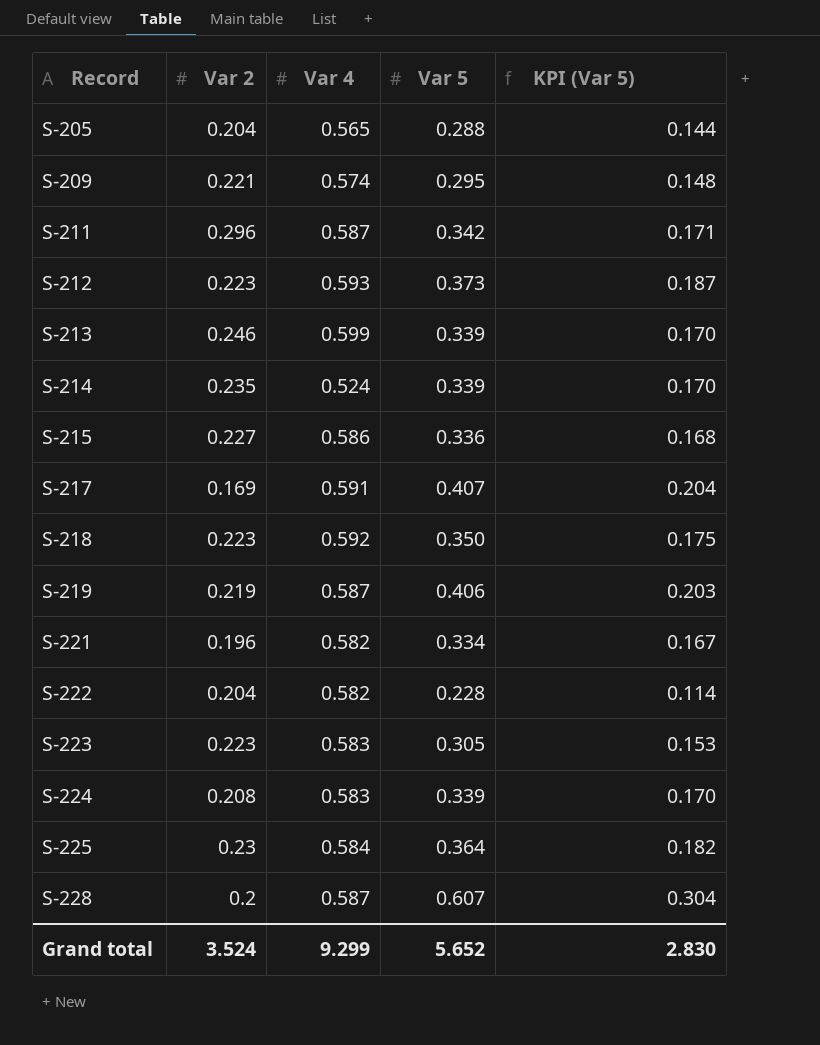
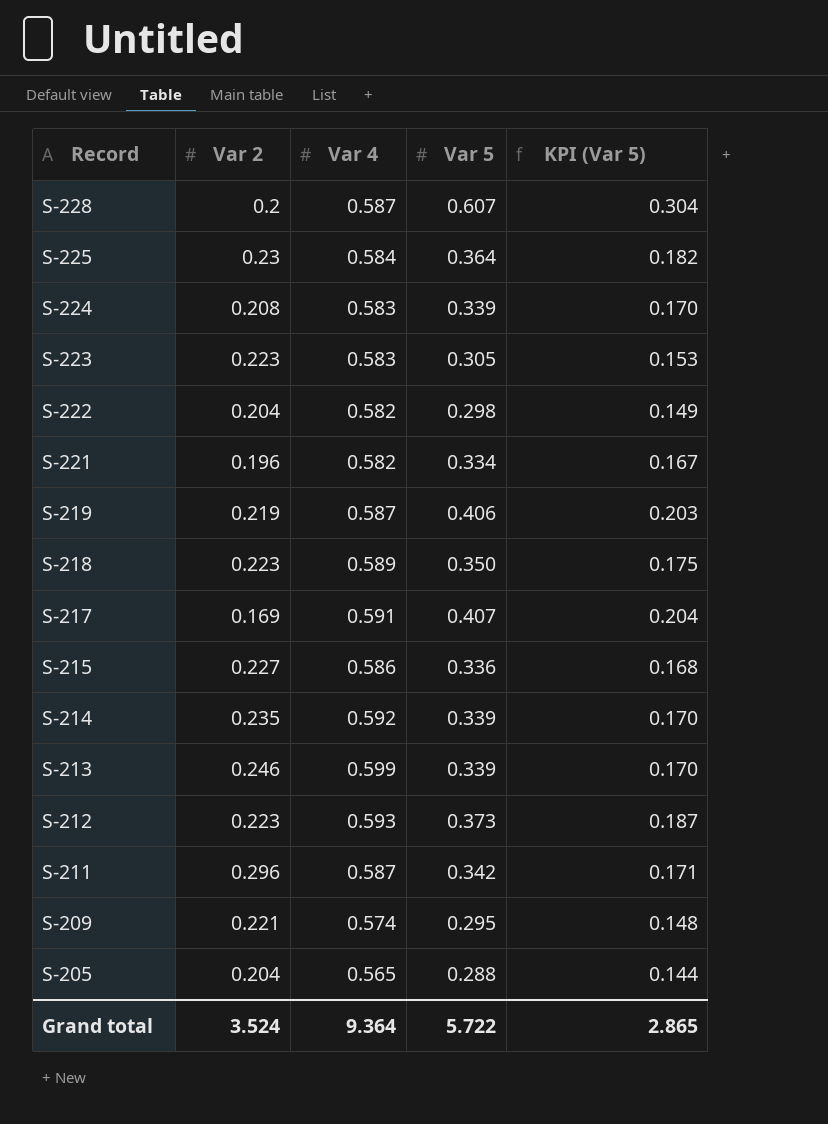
row order: Record ascending -> Record descending
S-222 | Var 5: 0.228 -> 0.298
S-222 | KPI (Var 5): 0.114 -> 0.149
S-218 | Var 4: 0.592 -> 0.589
S-214 | Var 4: 0.524 -> 0.592
Grand total | Var 4: 9.299 -> 9.364
Grand total | Var 5: 5.652 -> 5.722
Grand total | KPI (Var 5): 2.830 -> 2.865

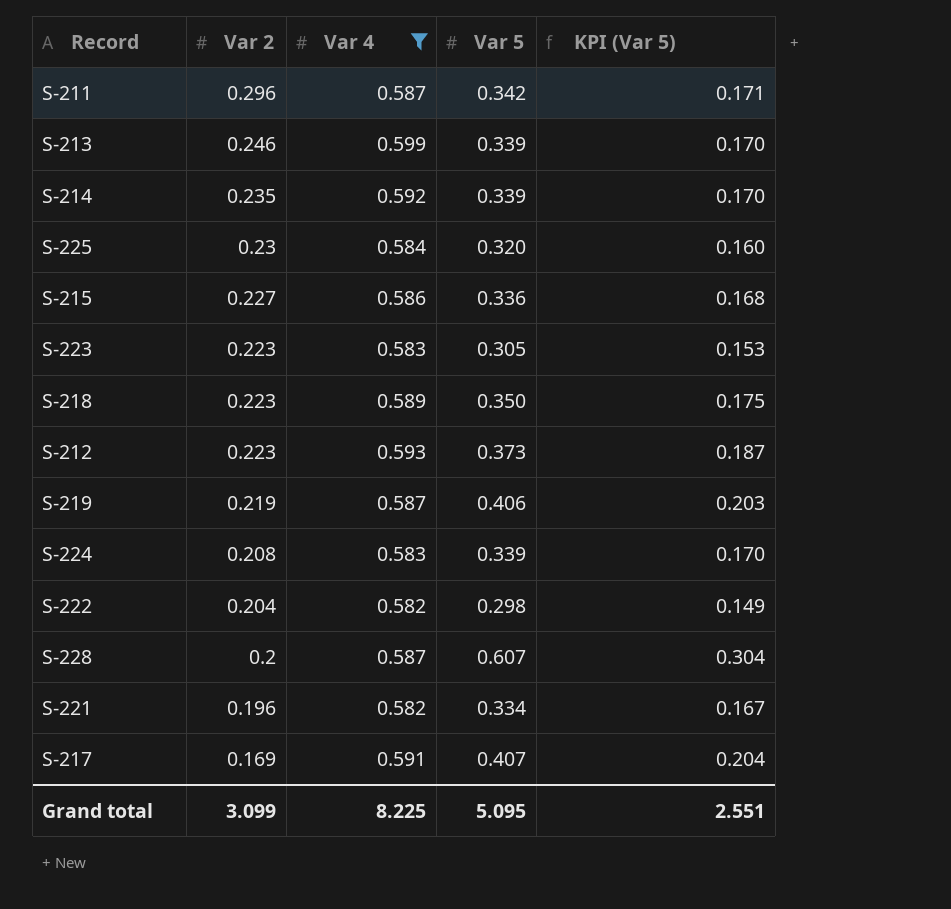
filter: none -> Var 4 >= 0.582
row order: Record descending -> Var 2 descending
S-225 | Var 5: 0.364 -> 0.320
S-225 | KPI (Var 5): 0.182 -> 0.160
Grand total | Var 2: 3.524 -> 3.099
Grand total | Var 4: 9.364 -> 8.225
Grand total | Var 5: 5.722 -> 5.095
Grand total | KPI (Var 5): 2.865 -> 2.551

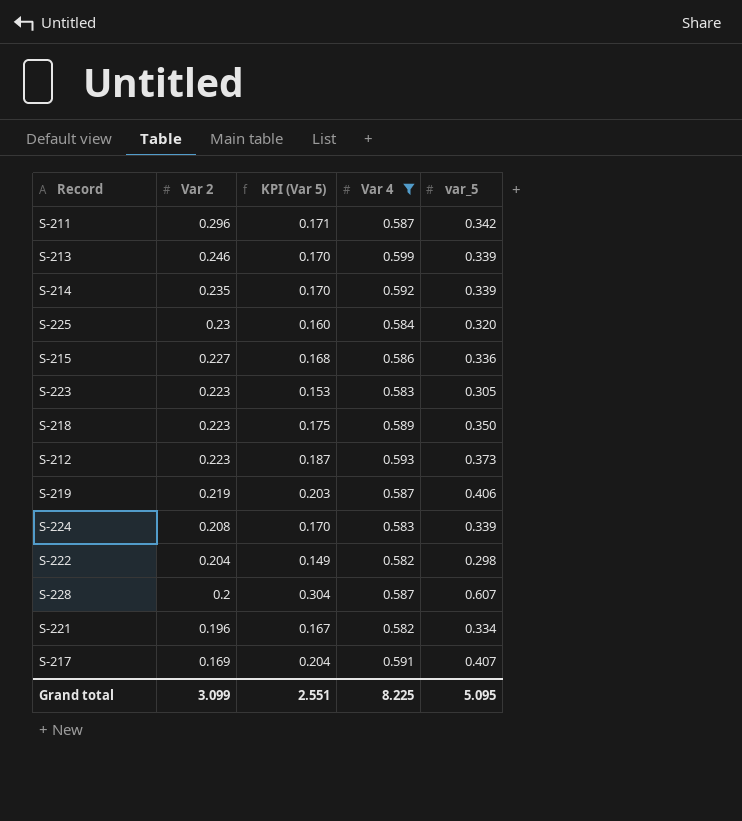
column KPI (Var 5) | position: 5 -> 3
column name: Var 5 -> var_5

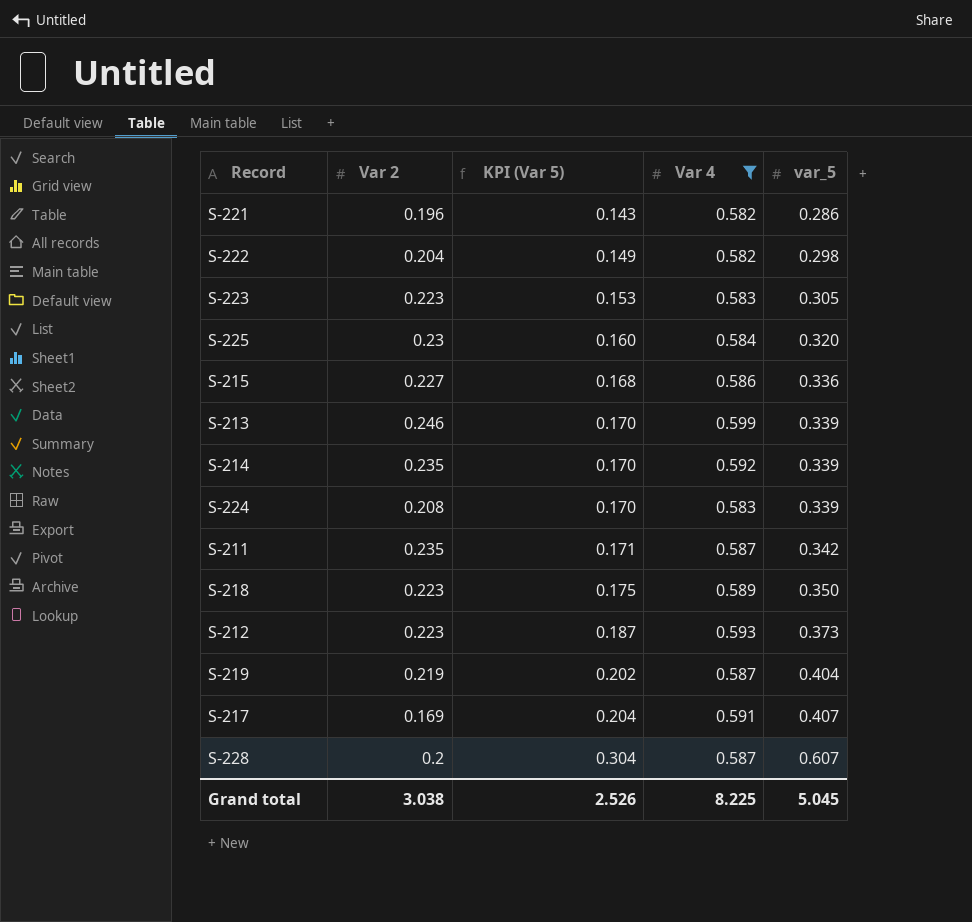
row order: Var 2 descending -> KPI (Var 5) ascending
S-221 | KPI (Var 5): 0.167 -> 0.143
S-221 | var_5: 0.334 -> 0.286
S-211 | Var 2: 0.296 -> 0.235
S-219 | KPI (Var 5): 0.203 -> 0.202
S-219 | var_5: 0.406 -> 0.404
Grand total | Var 2: 3.099 -> 3.038
Grand total | KPI (Var 5): 2.551 -> 2.526
Grand total | var_5: 5.095 -> 5.045

